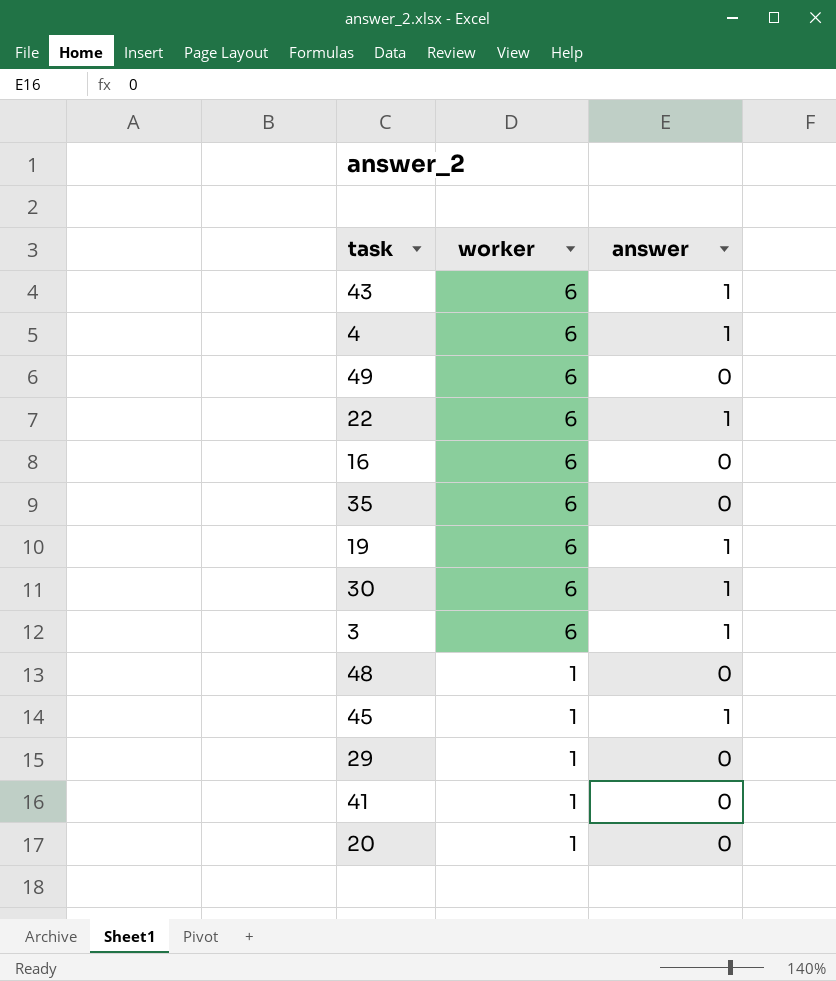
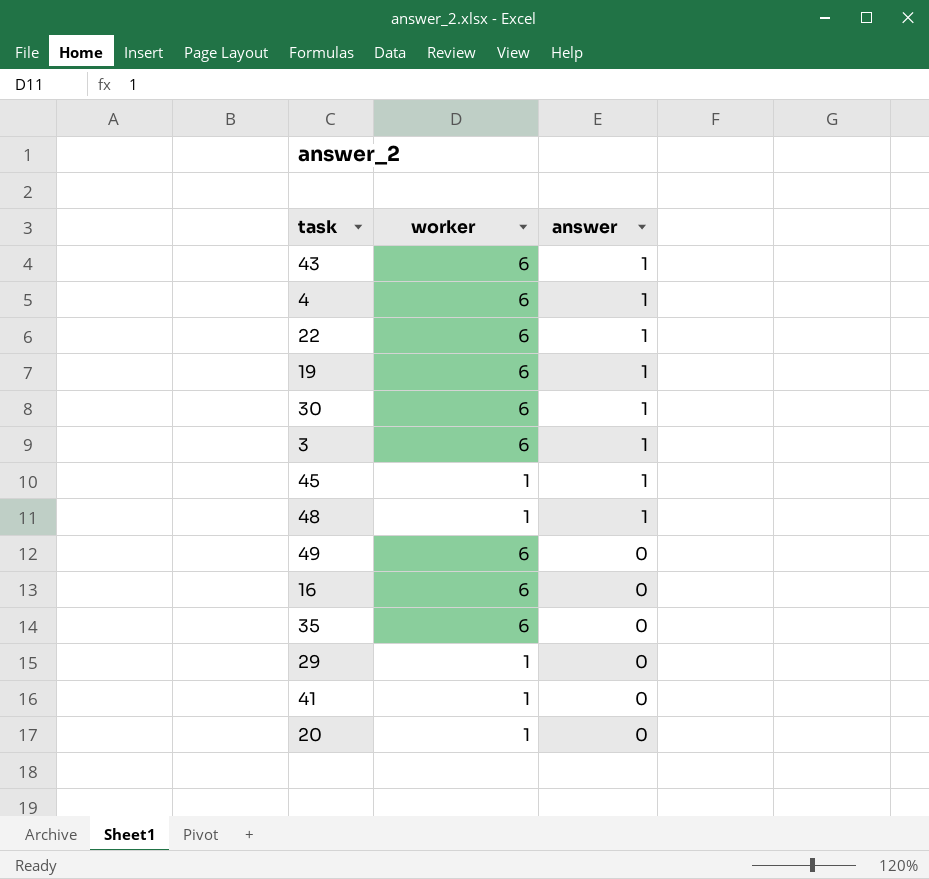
row order: worker descending -> answer descending
48 | answer: 0 -> 1

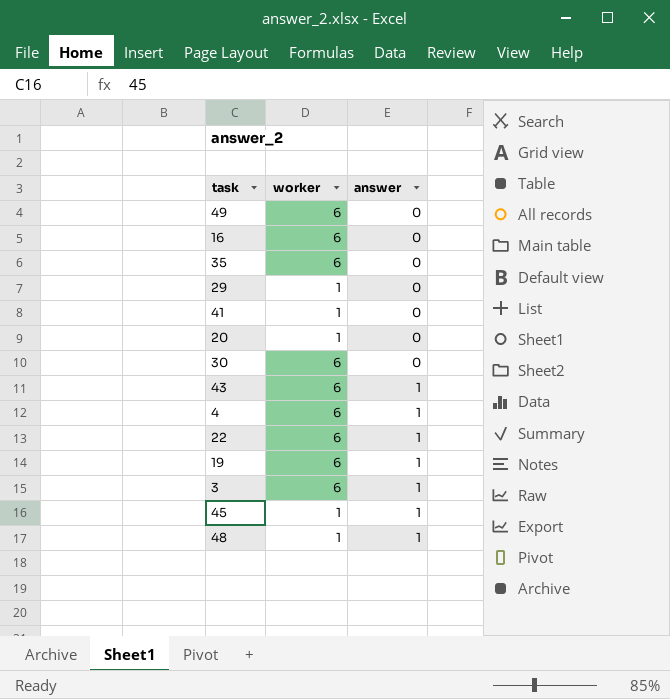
row order: answer descending -> answer ascending
30 | answer: 1 -> 0

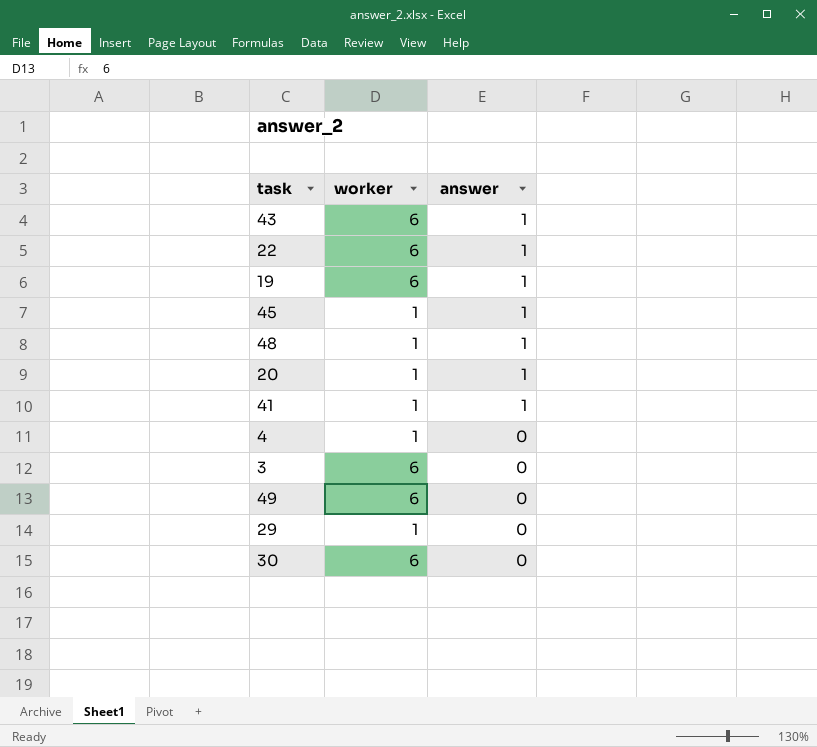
row order: answer ascending -> answer descending
row 16: 6 | 0 -> none
row 35: 6 | 0 -> none
20 | answer: 0 -> 1
41 | answer: 0 -> 1
4 | worker: 6 -> 1
4 | answer: 1 -> 0
3 | answer: 1 -> 0

